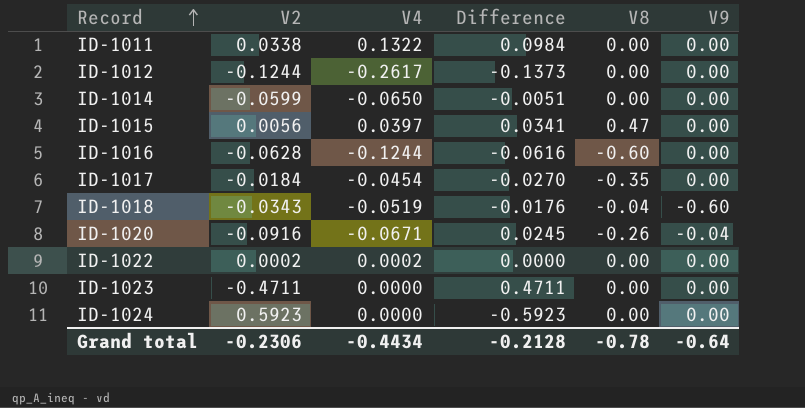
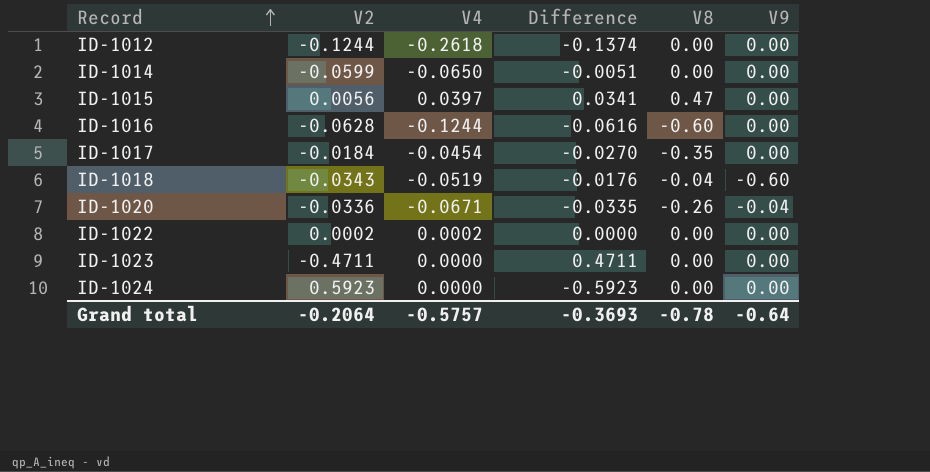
row ID-1011: 0.0338 | 0.1322 | 0.0984 | 0.00 | 0.00 -> none
ID-1012 | V4: -0.2617 -> -0.2618
ID-1012 | Difference: -0.1373 -> -0.1374
ID-1020 | V2: -0.0916 -> -0.0336
ID-1020 | Difference: 0.0245 -> -0.0335
Grand total | V2: -0.2306 -> -0.2064
Grand total | V4: -0.4434 -> -0.5757
Grand total | Difference: -0.2128 -> -0.3693

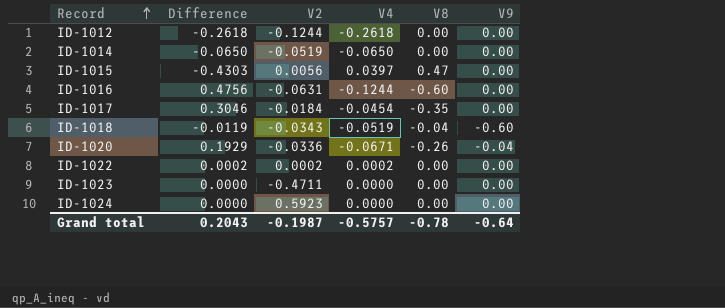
column Difference | formula: [V4] - [V2] -> [V4] - [V8]
column Difference | position: 4 -> 2
ID-1014 | V2: -0.0599 -> -0.0519
ID-1016 | V2: -0.0628 -> -0.0631
Grand total | Difference: -0.3693 -> 0.2043
Grand total | V2: -0.2064 -> -0.1987

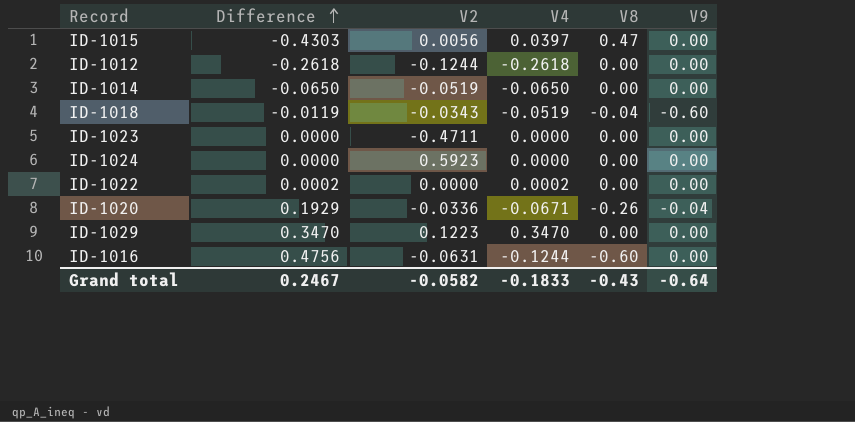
row order: Record ascending -> Difference ascending
row ID-1017: 0.3046 | -0.0184 | -0.0454 | -0.35 | 0.00 -> none
ID-1022 | V2: 0.0002 -> 0.0000
row ID-1029: none -> 0.3470 | 0.1223 | 0.3470 | 0.00 | 0.00
Grand total | Difference: 0.2043 -> 0.2467
Grand total | V2: -0.1987 -> -0.0582
Grand total | V4: -0.5757 -> -0.1833
Grand total | V8: -0.78 -> -0.43

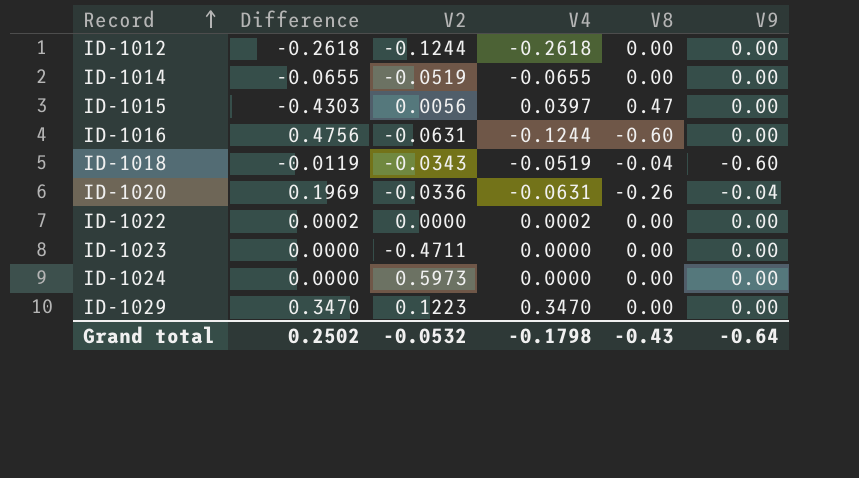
row order: Difference ascending -> Record ascending
ID-1014 | Difference: -0.0650 -> -0.0655
ID-1014 | V4: -0.0650 -> -0.0655
ID-1020 | Difference: 0.1929 -> 0.1969
ID-1020 | V4: -0.0671 -> -0.0631
ID-1024 | V2: 0.5923 -> 0.5973
Grand total | Difference: 0.2467 -> 0.2502
Grand total | V2: -0.0582 -> -0.0532
Grand total | V4: -0.1833 -> -0.1798

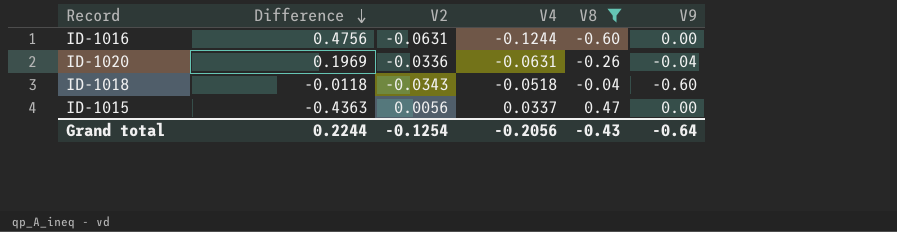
filter: none -> V8 != 0.00
row order: Record ascending -> Difference descending
ID-1018 | Difference: -0.0119 -> -0.0118
ID-1018 | V4: -0.0519 -> -0.0518
ID-1015 | Difference: -0.4303 -> -0.4363
ID-1015 | V4: 0.0397 -> 0.0337
Grand total | Difference: 0.2502 -> 0.2244
Grand total | V2: -0.0532 -> -0.1254
Grand total | V4: -0.1798 -> -0.2056

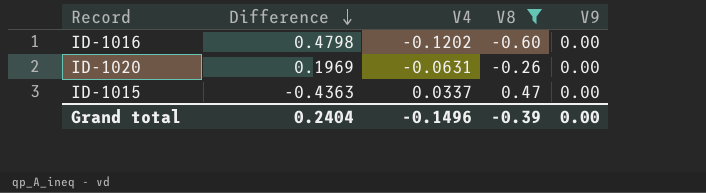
column V2 | position: 3 -> none
row ID-1018: -0.0118 | -0.0343 | -0.0518 | -0.04 | -0.60 -> none
ID-1016 | Difference: 0.4756 -> 0.4798
ID-1016 | V4: -0.1244 -> -0.1202
ID-1020 | V9: -0.04 -> 0.00
Grand total | Difference: 0.2244 -> 0.2404
Grand total | V4: -0.2056 -> -0.1496
Grand total | V8: -0.43 -> -0.39
Grand total | V9: -0.64 -> 0.00

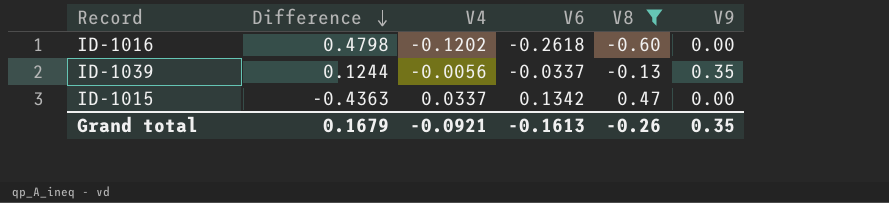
column V6 | position: none -> 4
row ID-1020: 0.1969 | -0.0631 | -0.26 | 0.00 -> none
row ID-1039: none -> 0.1244 | -0.0056 | -0.0337 | -0.13 | 0.35
Grand total | Difference: 0.2404 -> 0.1679
Grand total | V4: -0.1496 -> -0.0921
Grand total | V8: -0.39 -> -0.26
Grand total | V9: 0.00 -> 0.35

